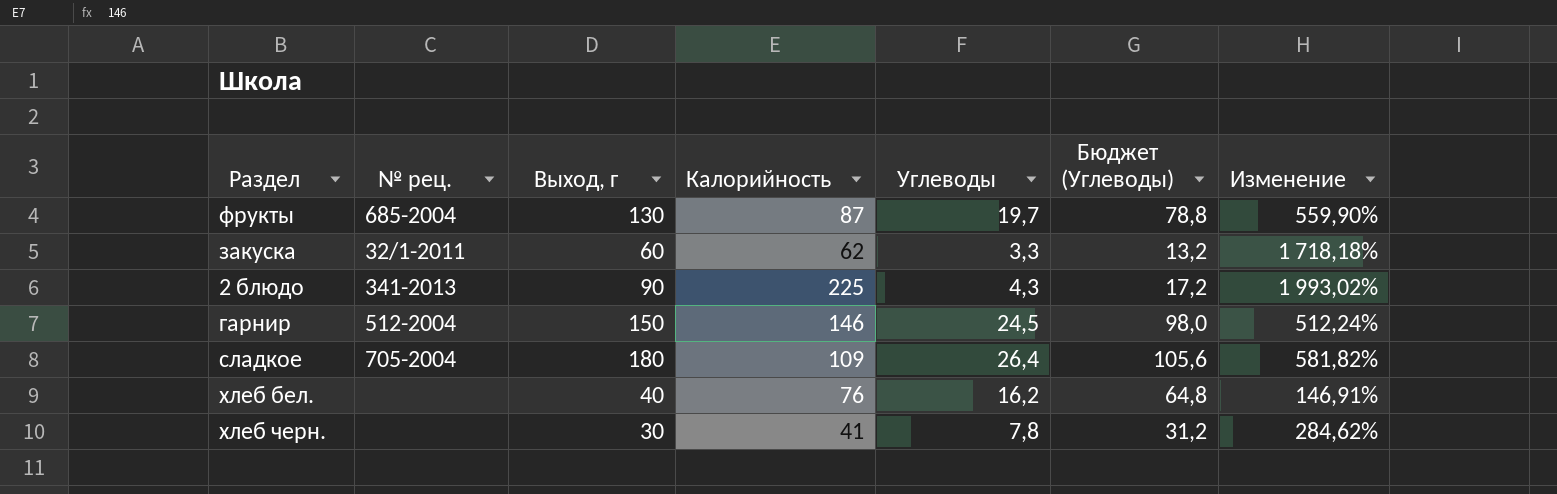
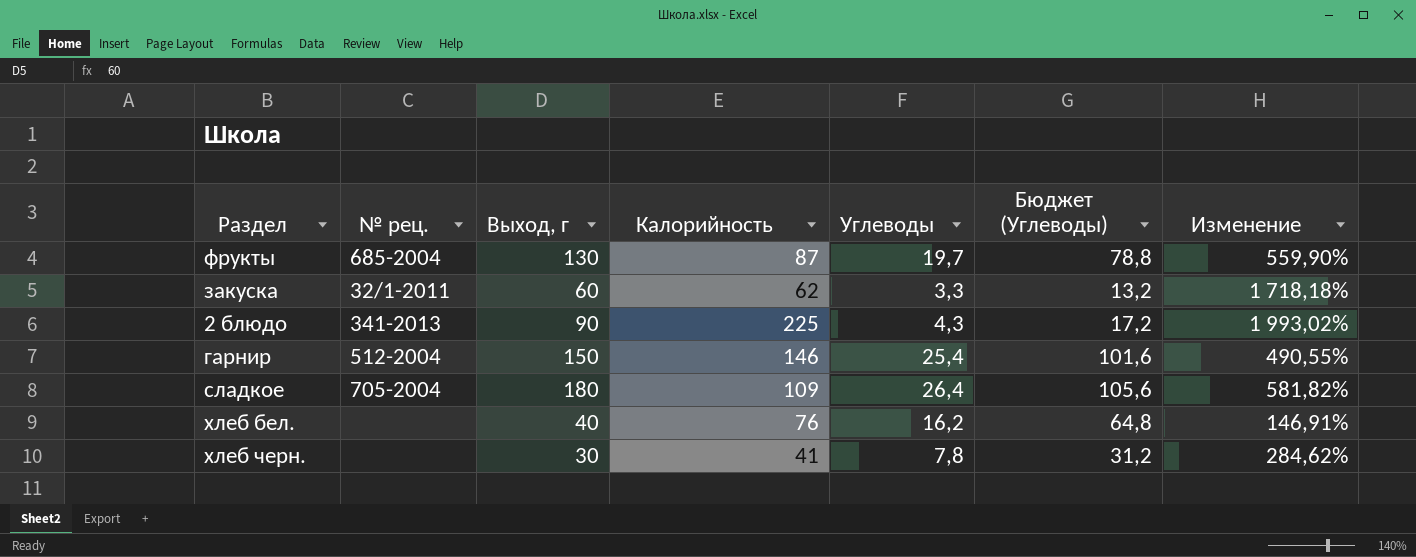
гарнир | Углеводы: 24,5 -> 25,4
гарнир | Бюджет (Углеводы): 98,0 -> 101,6
гарнир | Изменение: 512,24% -> 490,55%

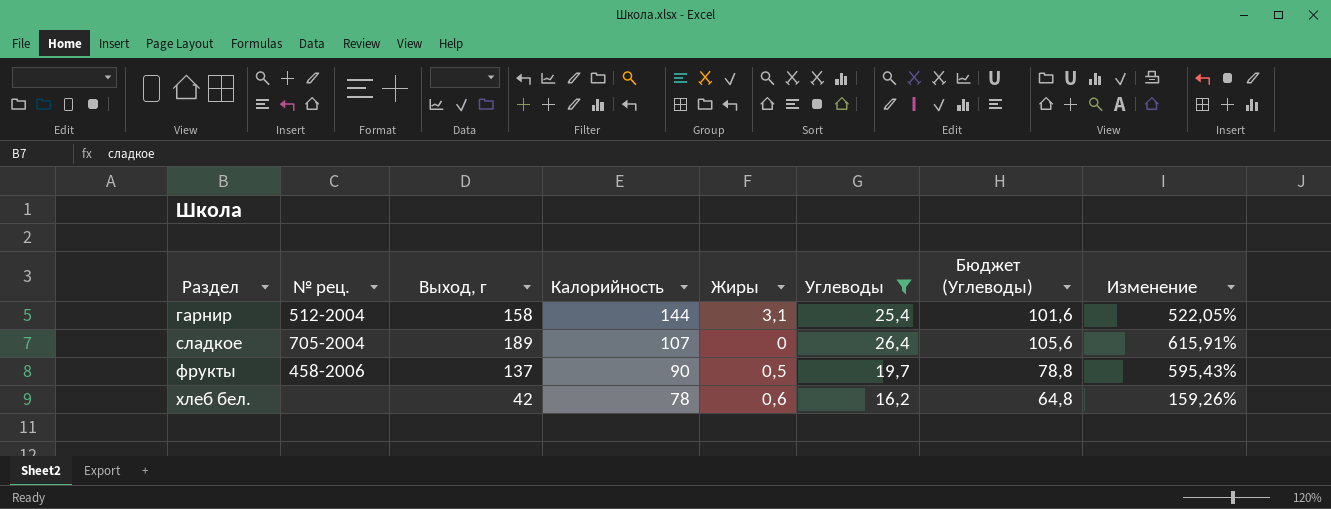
filter: none -> Углеводы >= 16,2
row order: none -> Раздел ascending
column Жиры | position: none -> 5
гарнир | Выход, г: 150 -> 158
гарнир | Калорийность: 146 -> 144
гарнир | Изменение: 490,55% -> 522,05%
сладкое | Выход, г: 180 -> 189
сладкое | Калорийность: 109 -> 107
сладкое | Изменение: 581,82% -> 615,91%
фрукты | № рец.: 685-2004 -> 458-2006
фрукты | Выход, г: 130 -> 137
фрукты | Калорийность: 87 -> 90
фрукты | Изменение: 559,90% -> 595,43%
хлеб бел. | Выход, г: 40 -> 42
хлеб бел. | Калорийность: 76 -> 78
хлеб бел. | Изменение: 146,91% -> 159,26%

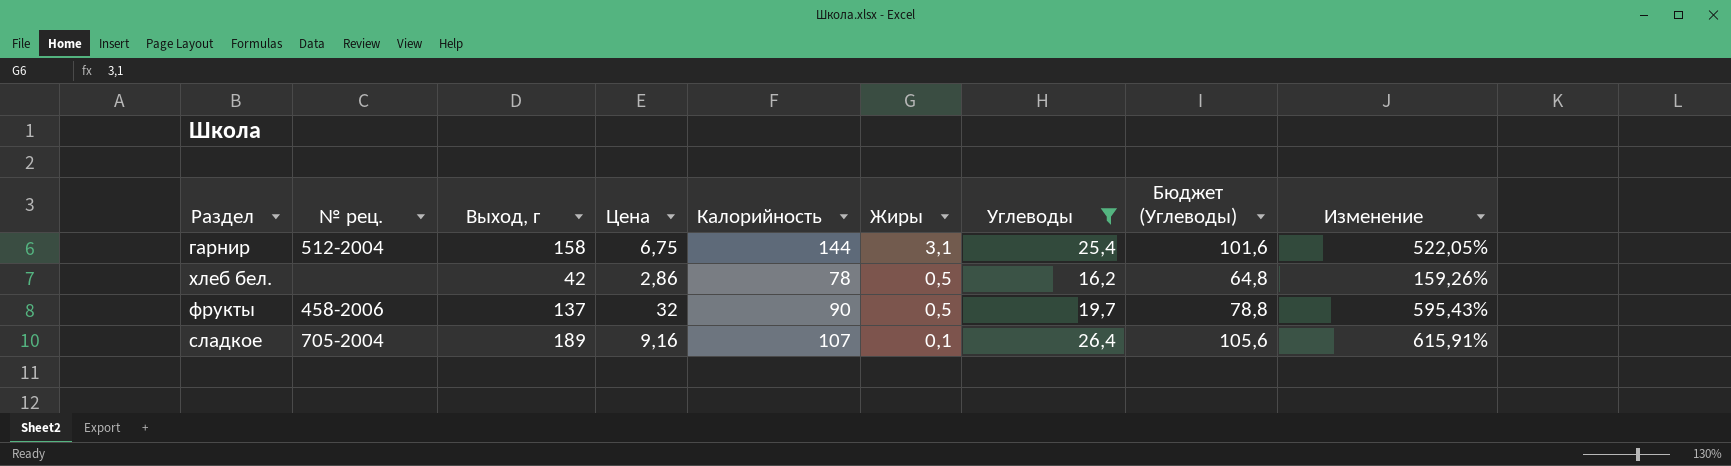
row order: Раздел ascending -> Жиры descending
column Цена | position: none -> 4
хлеб бел. | Жиры: 0,6 -> 0,5
сладкое | Жиры: 0 -> 0,1

